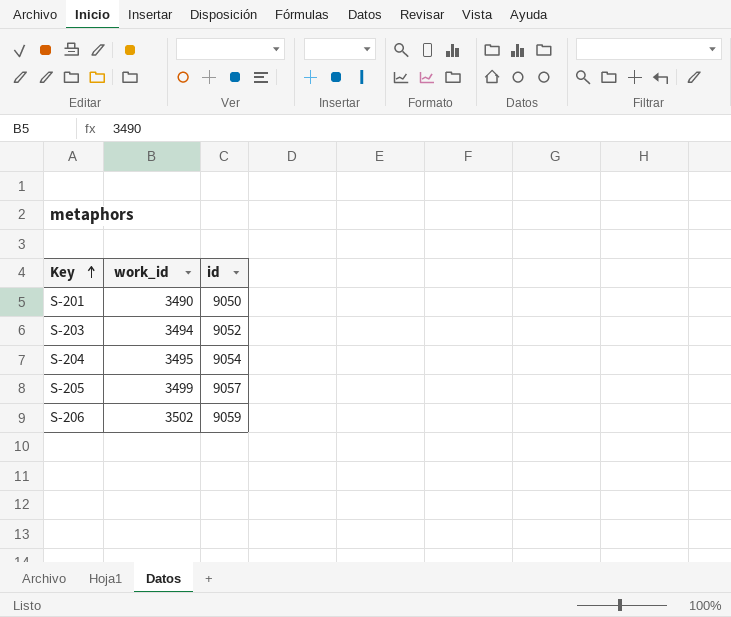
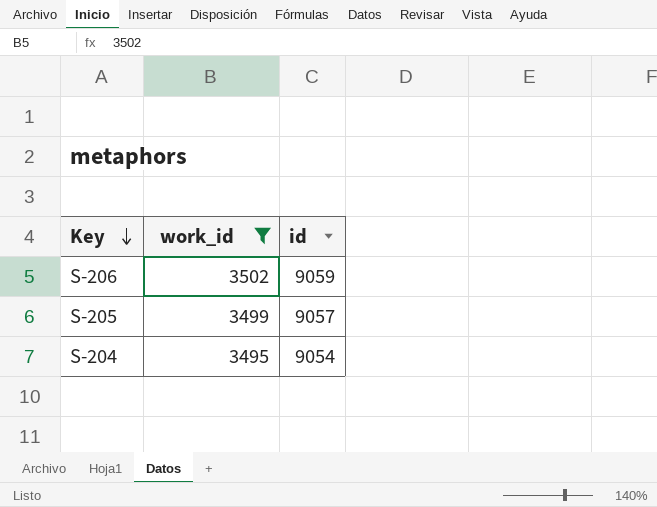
filter: none -> work_id >= 3495
row order: Key ascending -> Key descending

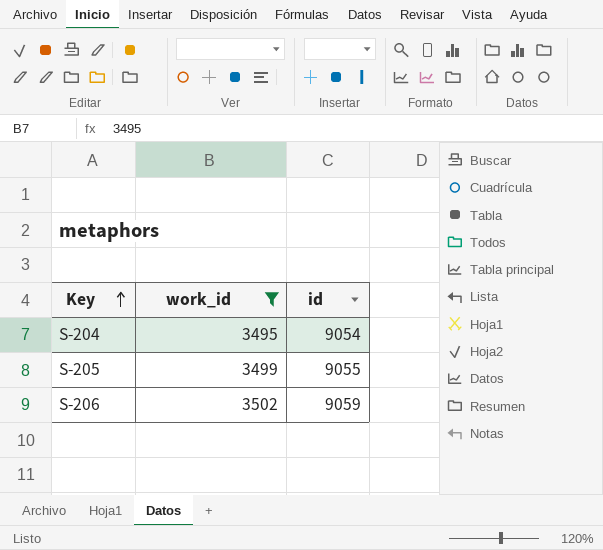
row order: Key descending -> Key ascending
S-205 | id: 9057 -> 9055

